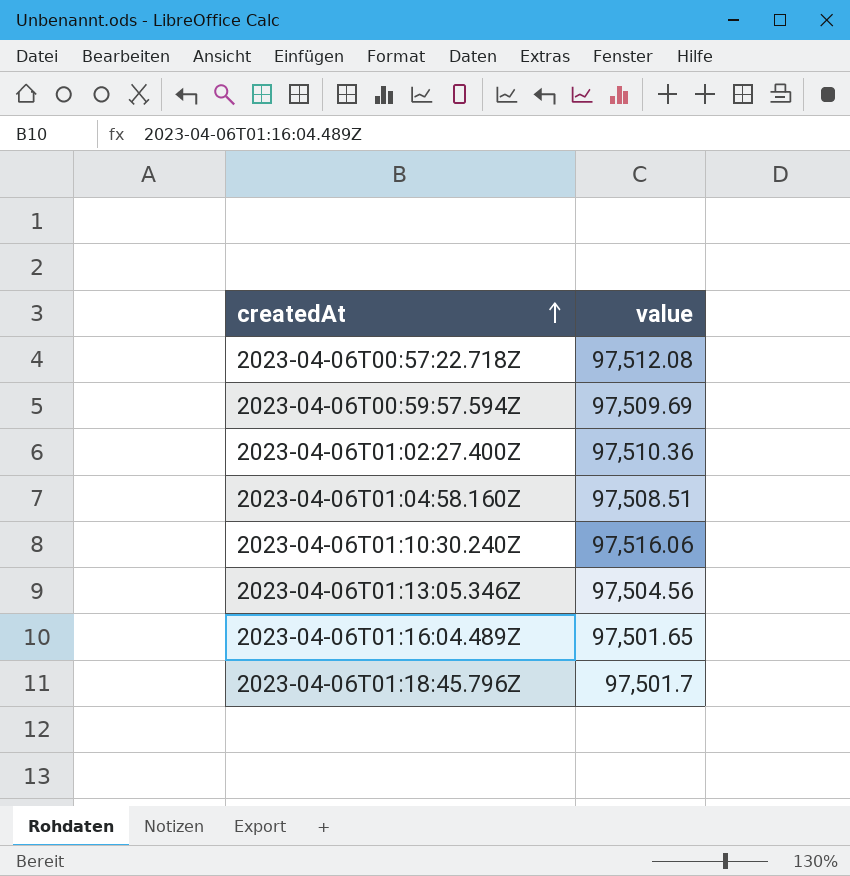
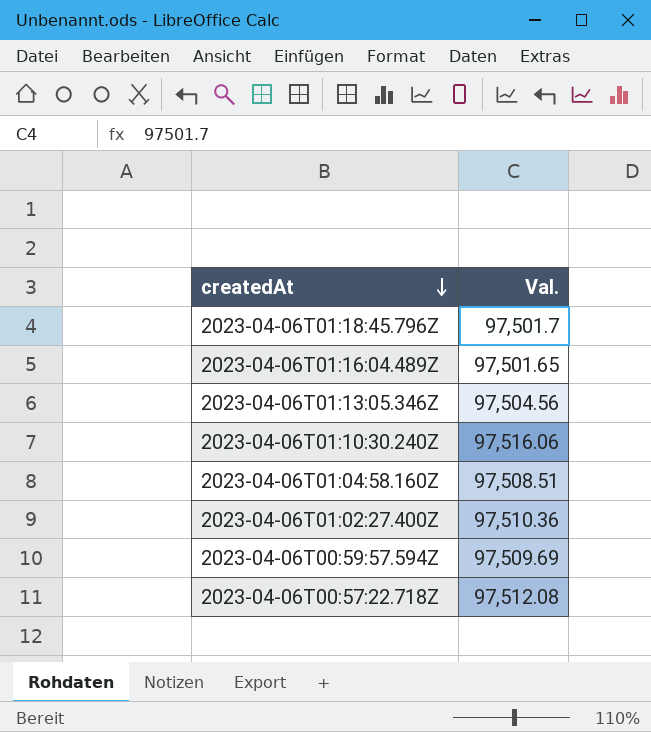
row order: createdAt ascending -> createdAt descending
column name: value -> Val.

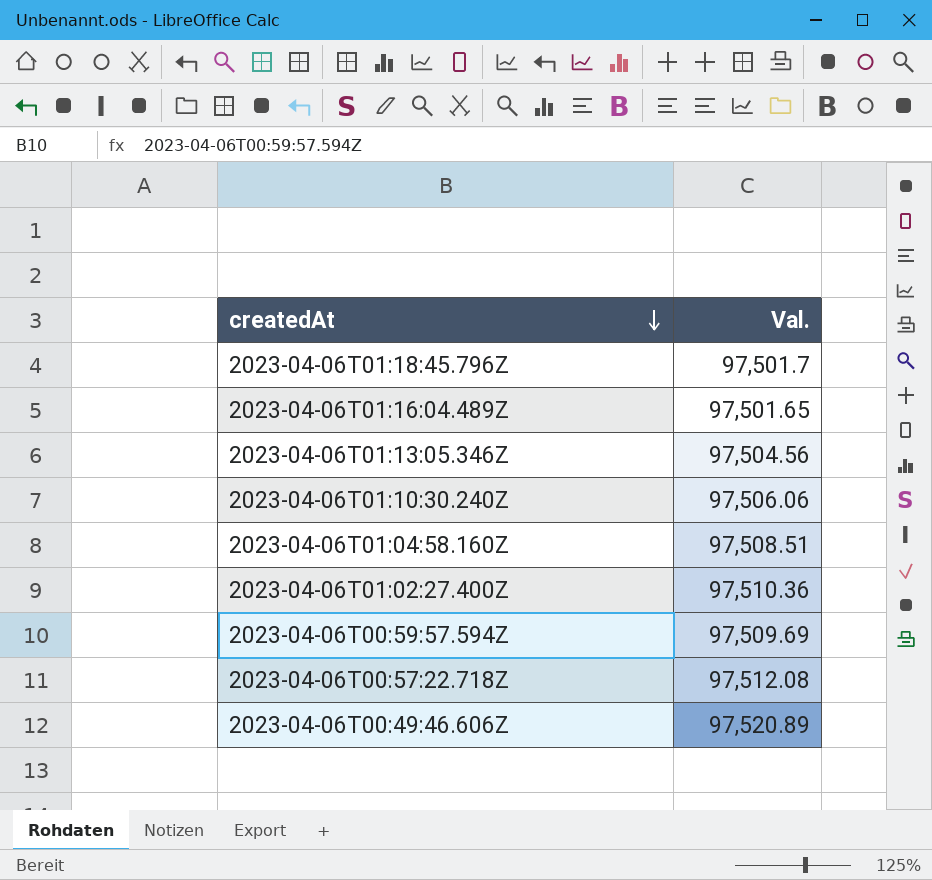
2023-04-06T01:10:30.240Z | Val.: 97,516.06 -> 97,506.06
row 2023-04-06T00:49:46.606Z: none -> 97,520.89

